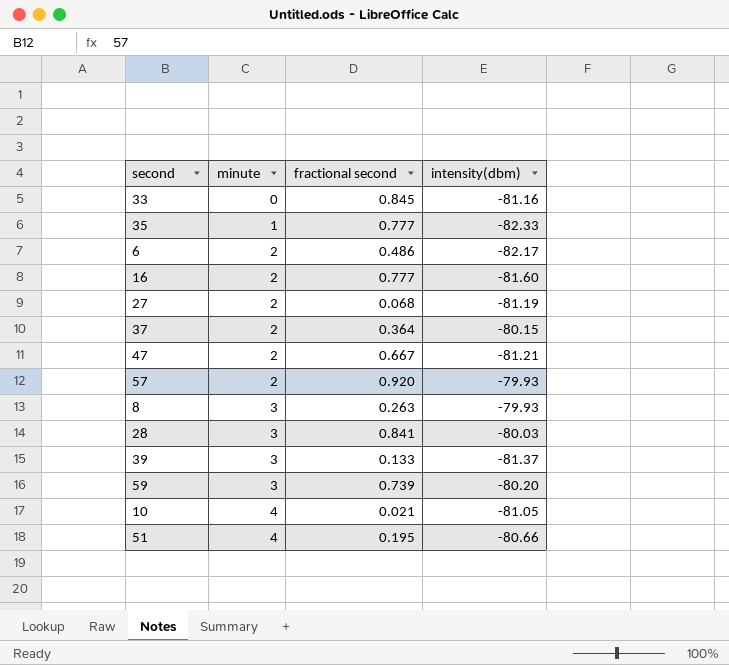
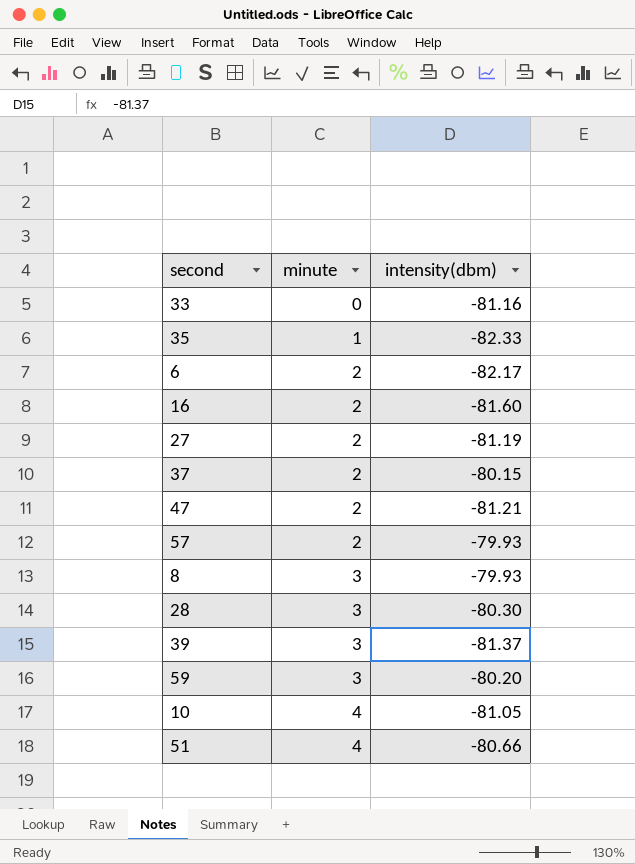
column fractional second | position: 3 -> none
28 | intensity(dbm): -80.03 -> -80.30

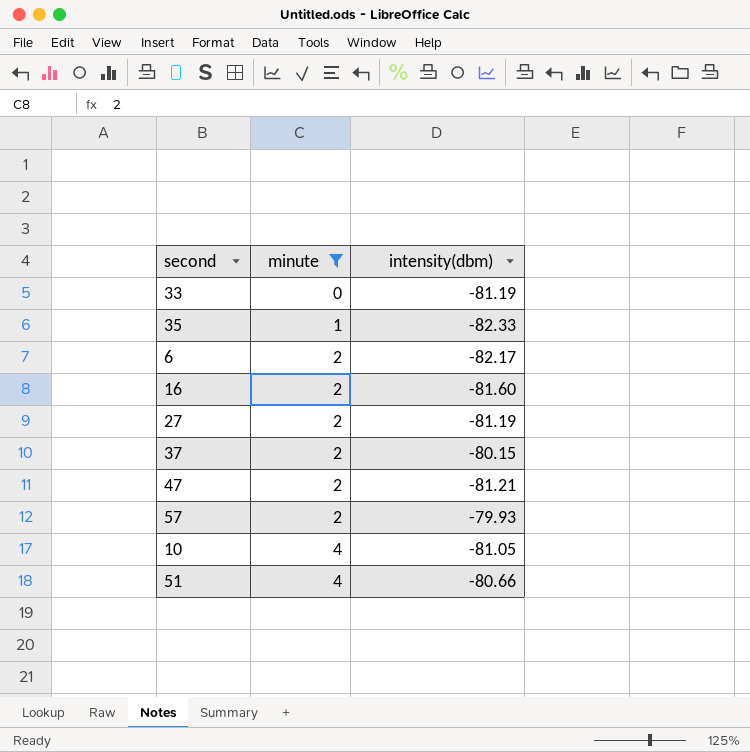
filter: none -> minute != 3
33 | intensity(dbm): -81.16 -> -81.19

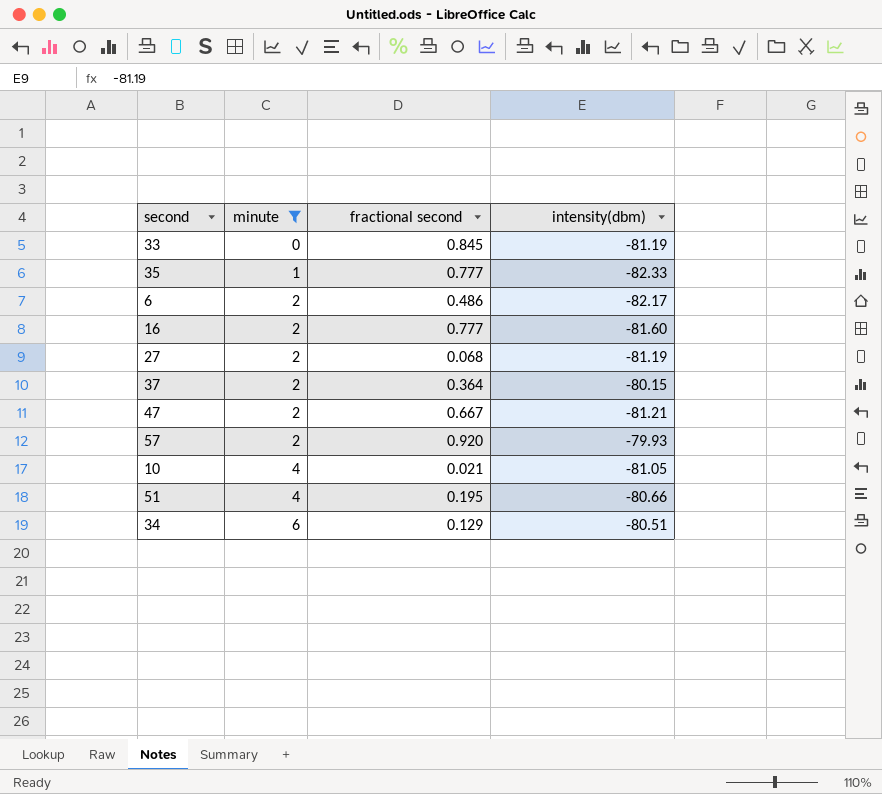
column fractional second | position: none -> 3
row 34: none -> 6 | 0.129 | -80.51

